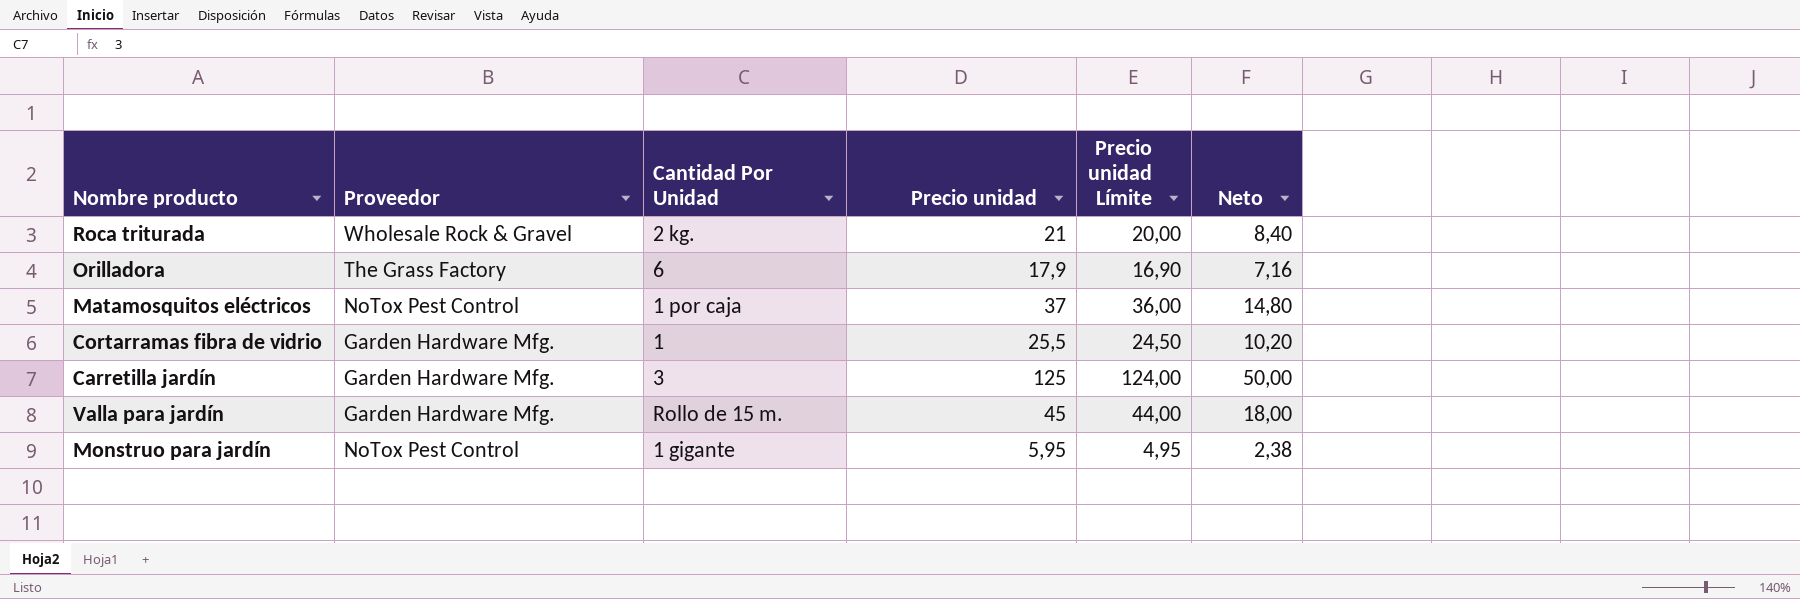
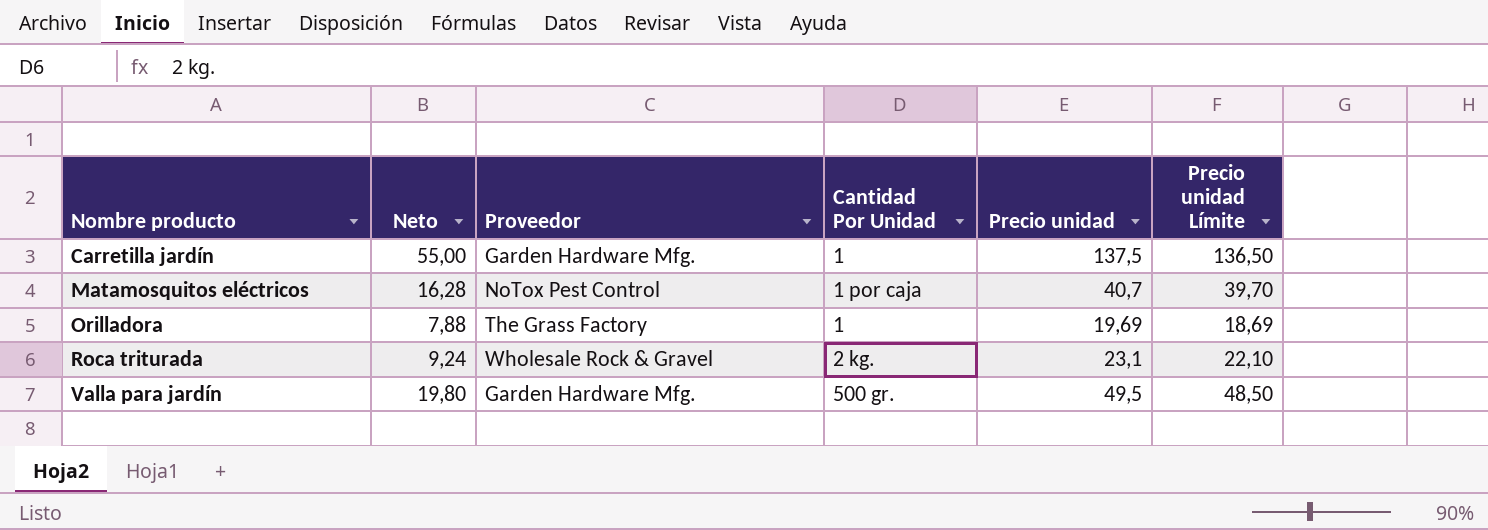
row order: none -> Nombre producto ascending
column Neto | position: 6 -> 2
row Cortarramas fibra de vidrio: Garden Hardware Mfg. | 1 | 25,5 | 24,50 | 10,20 -> none
row Monstruo para jardín: NoTox Pest Control | 1 gigante | 5,95 | 4,95 | 2,38 -> none
Carretilla jardín | Neto: 50,00 -> 55,00
Carretilla jardín | Cantidad Por Unidad: 3 -> 1
Carretilla jardín | Precio unidad: 125 -> 137,5
Carretilla jardín | Precio unidad Límite: 124,00 -> 136,50
Matamosquitos eléctricos | Neto: 14,80 -> 16,28
Matamosquitos eléctricos | Precio unidad: 37 -> 40,7
Matamosquitos eléctricos | Precio unidad Límite: 36,00 -> 39,70
Orilladora | Neto: 7,16 -> 7,88
Orilladora | Cantidad Por Unidad: 6 -> 1
Orilladora | Precio unidad: 17,9 -> 19,69
Orilladora | Precio unidad Límite: 16,90 -> 18,69
Roca triturada | Neto: 8,40 -> 9,24
Roca triturada | Precio unidad: 21 -> 23,1
Roca triturada | Precio unidad Límite: 20,00 -> 22,10
Valla para jardín | Neto: 18,00 -> 19,80
Valla para jardín | Cantidad Por Unidad: Rollo de 15 m. -> 500 gr.
Valla para jardín | Precio unidad: 45 -> 49,5
Valla para jardín | Precio unidad Límite: 44,00 -> 48,50

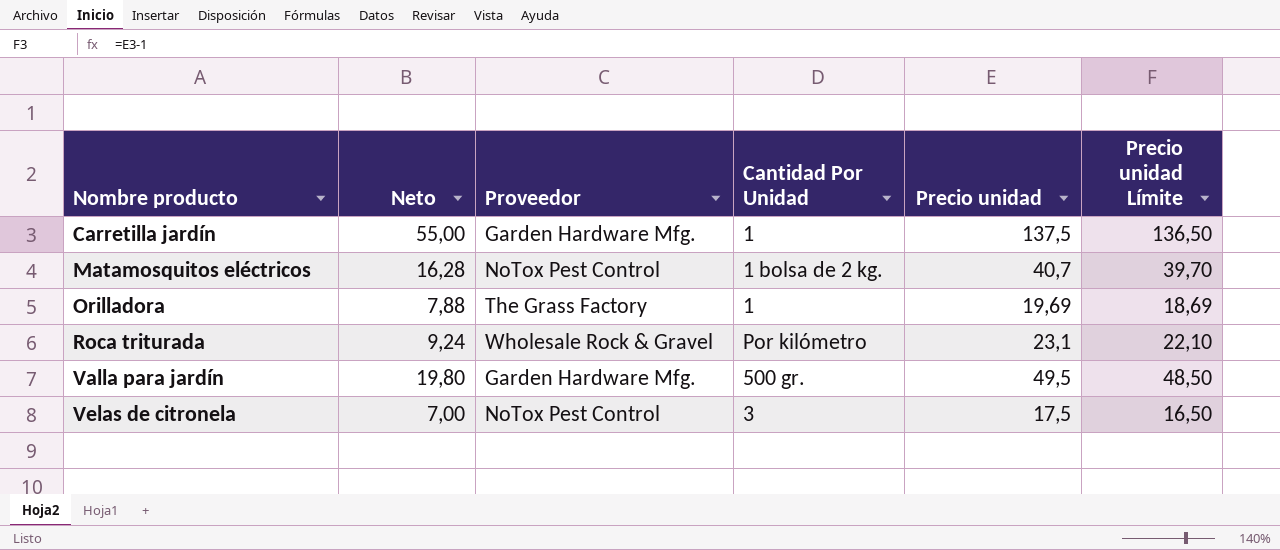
Matamosquitos eléctricos | Cantidad Por Unidad: 1 por caja -> 1 bolsa de 2 kg.
Roca triturada | Cantidad Por Unidad: 2 kg. -> Por kilómetro
row Velas de citronela: none -> 7,00 | NoTox Pest Control | 3 | 17,5 | 16,50

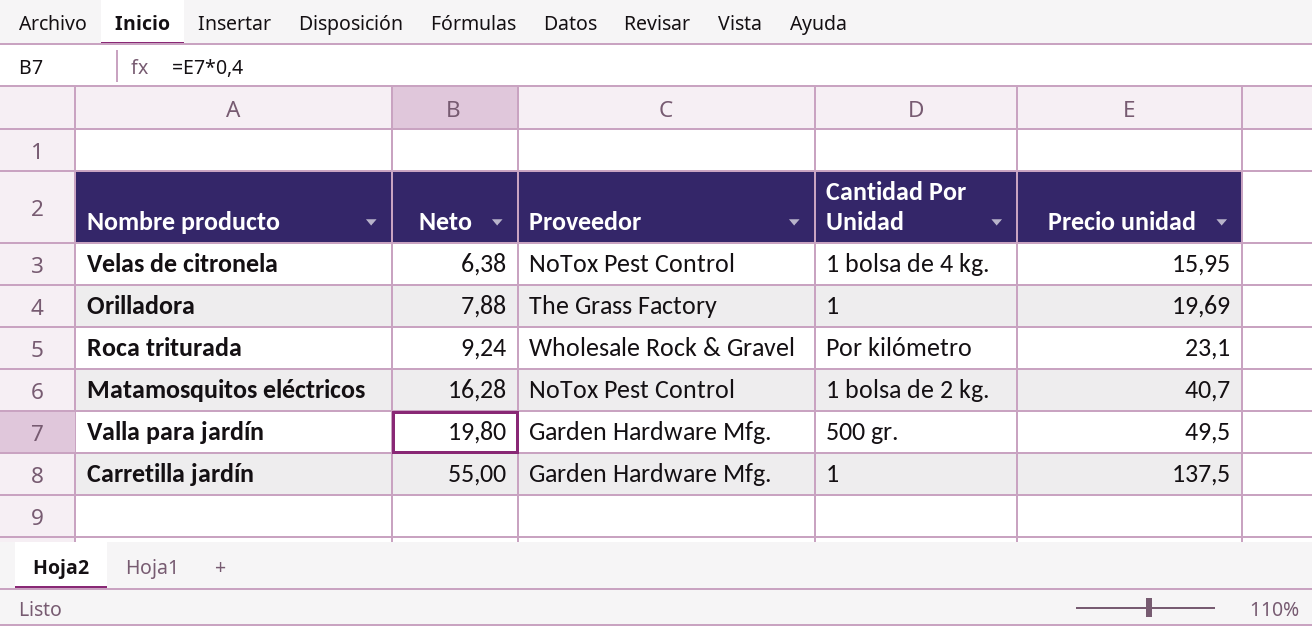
row order: Nombre producto ascending -> Neto ascending
column Precio unidad Límite | formula: [Precio unidad] - 1 -> none
Velas de citronela | Neto: 7,00 -> 6,38
Velas de citronela | Cantidad Por Unidad: 3 -> 1 bolsa de 4 kg.
Velas de citronela | Precio unidad: 17,5 -> 15,95

